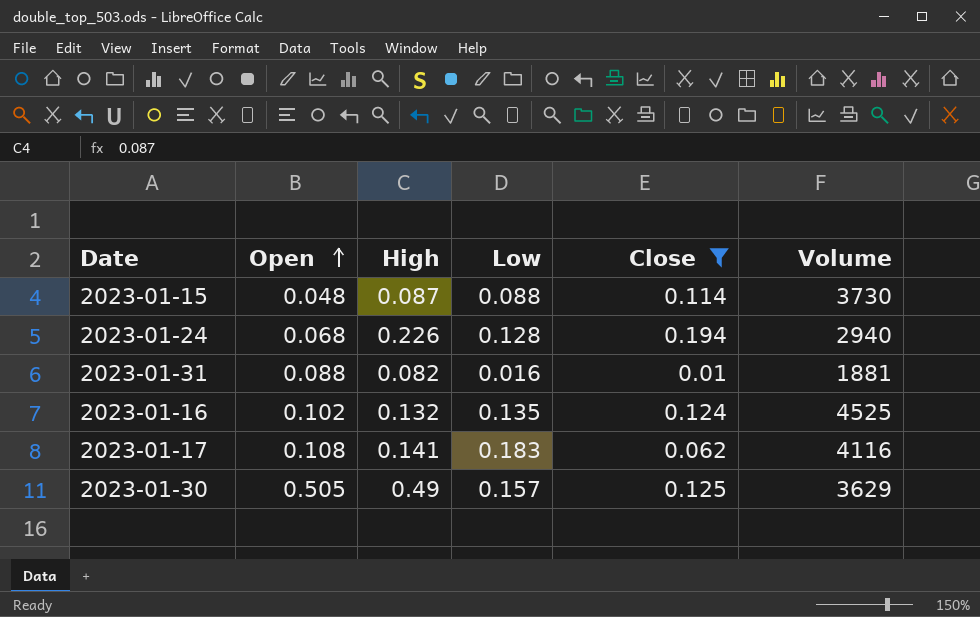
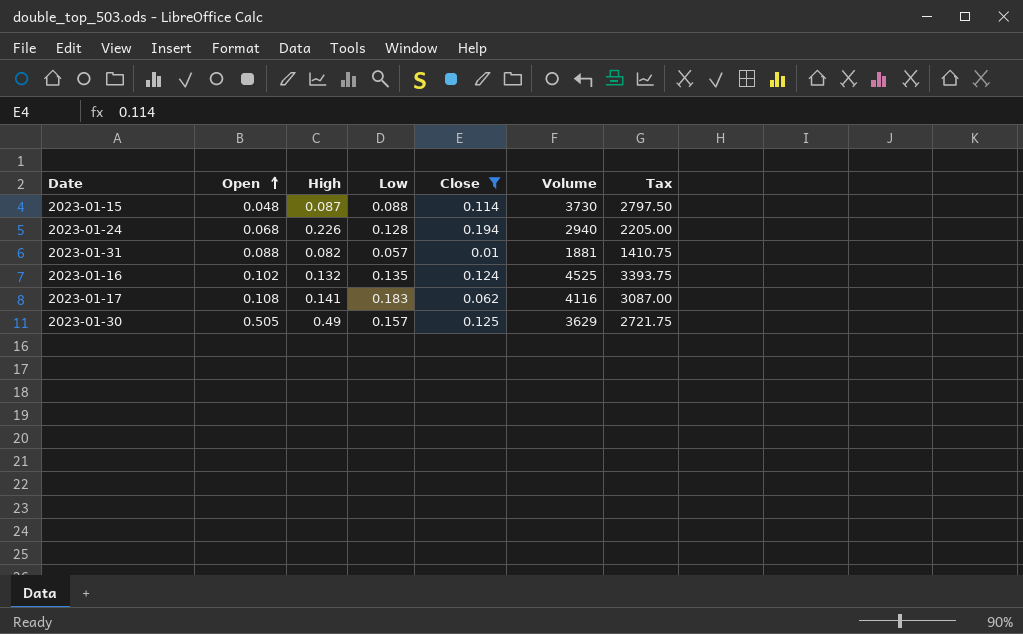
column Tax | formula: none -> [Volume] * 0.75
2023-01-31 | Low: 0.016 -> 0.057

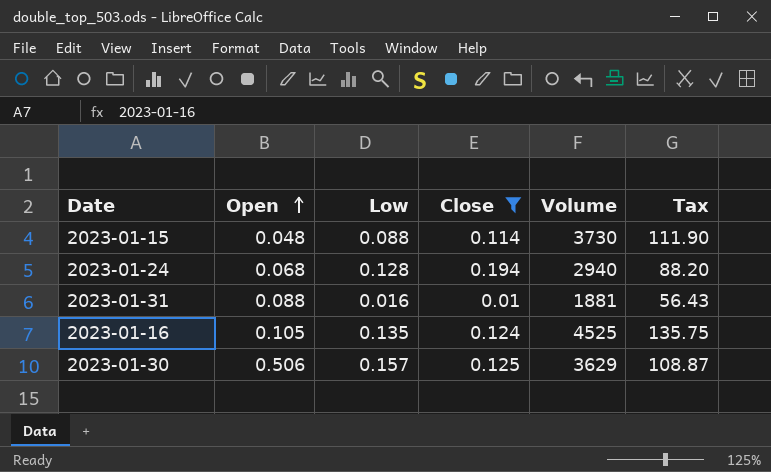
column High | position: 3 -> none
column Tax | formula: [Volume] * 0.75 -> [Volume] * 0.03
row 2023-01-17: 0.108 | 0.141 | 0.183 | 0.062 | 4116 | 3087.00 -> none
2023-01-31 | Low: 0.057 -> 0.016
2023-01-16 | Open: 0.102 -> 0.105
2023-01-30 | Open: 0.505 -> 0.506

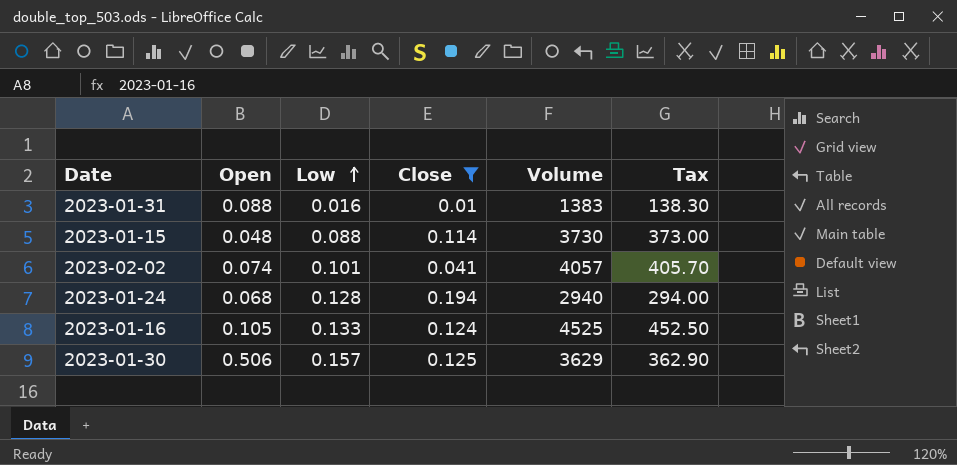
row order: Open ascending -> Low ascending
column Tax | formula: [Volume] * 0.03 -> [Volume] * 0.1
2023-01-31 | Volume: 1881 -> 1383
row 2023-02-02: none -> 0.074 | 0.101 | 0.041 | 4057 | 405.70
2023-01-16 | Low: 0.135 -> 0.133

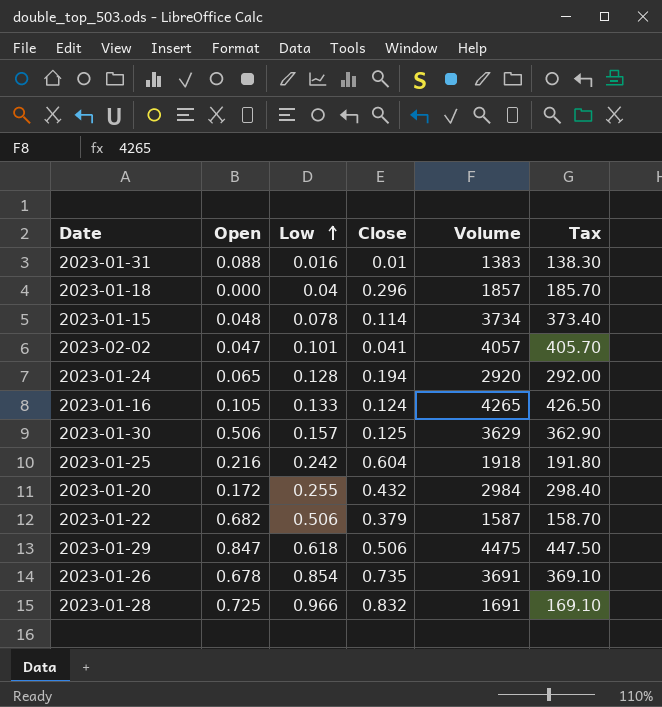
filter: Close <= 0.194 -> none
2023-01-15 | Low: 0.088 -> 0.078
2023-01-15 | Volume: 3730 -> 3734
2023-01-15 | Tax: 373.00 -> 373.40
2023-02-02 | Open: 0.074 -> 0.047
2023-01-24 | Open: 0.068 -> 0.065
2023-01-24 | Volume: 2940 -> 2920
2023-01-24 | Tax: 294.00 -> 292.00
2023-01-16 | Volume: 4525 -> 4265
2023-01-16 | Tax: 452.50 -> 426.50

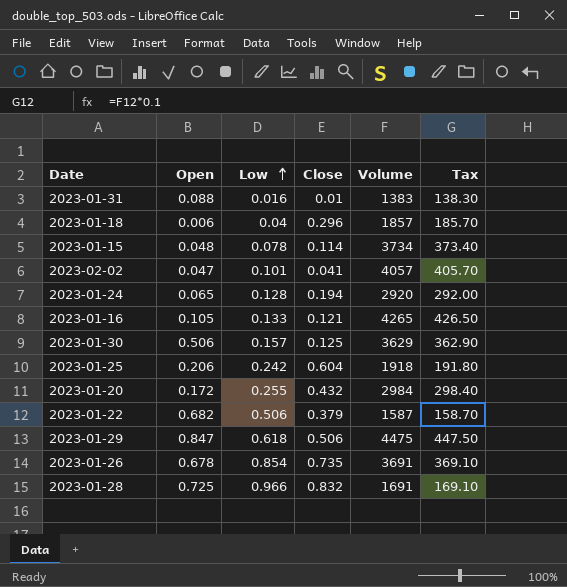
2023-01-18 | Open: 0.000 -> 0.006
2023-01-16 | Close: 0.124 -> 0.121
2023-01-25 | Open: 0.216 -> 0.206

